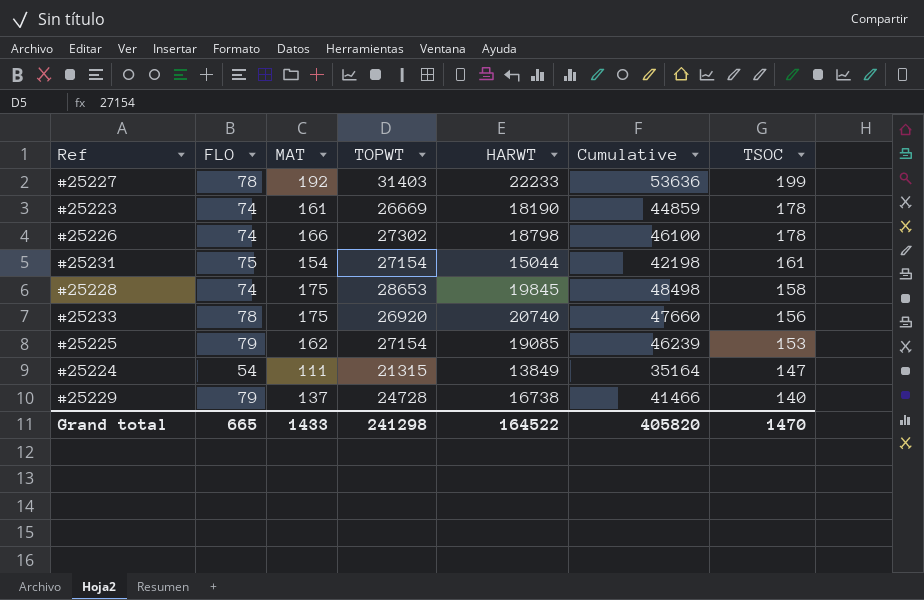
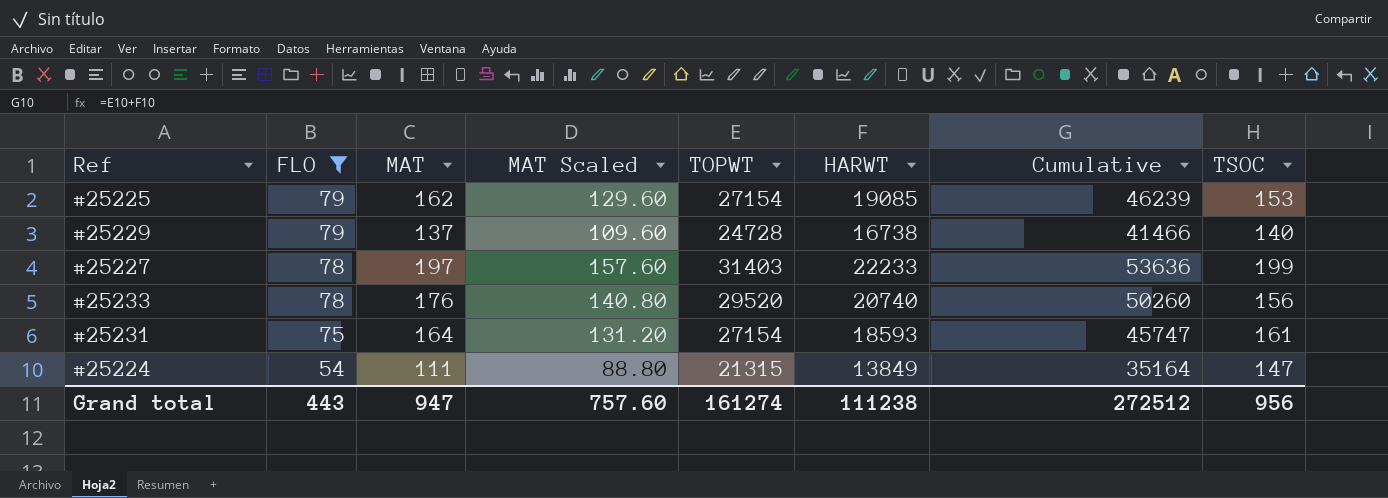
filter: none -> FLO != 74
row order: TSOC descending -> FLO descending
column MAT Scaled | formula: none -> [MAT] * 0.8
#25227 | MAT: 192 -> 197
#25233 | MAT: 175 -> 176
#25233 | TOPWT: 26920 -> 29520
#25233 | Cumulative: 47660 -> 50260
#25231 | MAT: 154 -> 164
#25231 | HARWT: 15044 -> 18593
#25231 | Cumulative: 42198 -> 45747
Grand total | FLO: 665 -> 443
Grand total | MAT: 1433 -> 947
Grand total | TOPWT: 241298 -> 161274
Grand total | HARWT: 164522 -> 111238
Grand total | Cumulative: 405820 -> 272512
Grand total | TSOC: 1470 -> 956

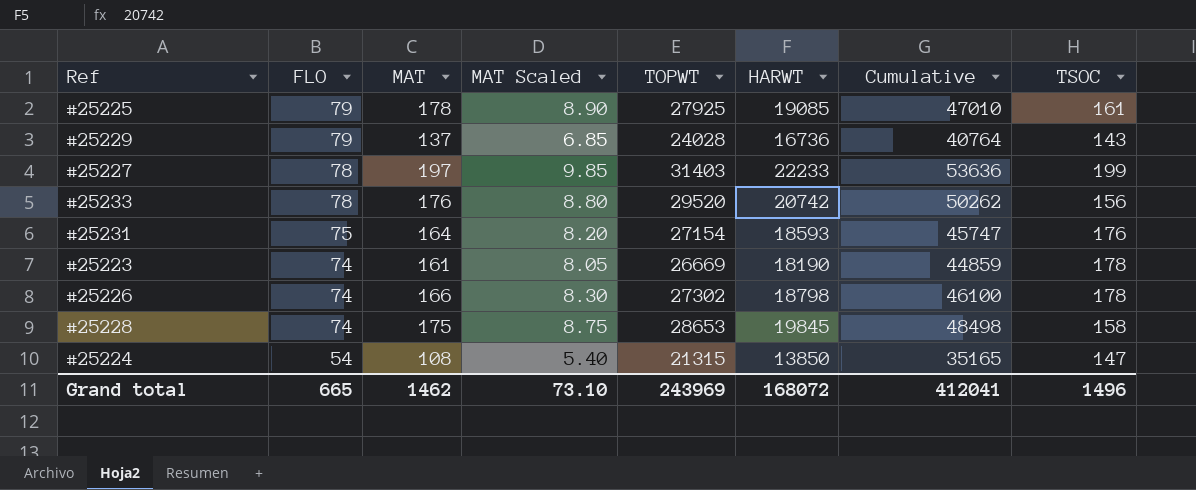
filter: FLO != 74 -> none
column MAT Scaled | formula: [MAT] * 0.8 -> [MAT] * 0.05
#25225 | MAT: 162 -> 178
#25225 | TOPWT: 27154 -> 27925
#25225 | Cumulative: 46239 -> 47010
#25225 | TSOC: 153 -> 161
#25229 | TOPWT: 24728 -> 24028
#25229 | HARWT: 16738 -> 16736
#25229 | Cumulative: 41466 -> 40764
#25229 | TSOC: 140 -> 143
#25233 | HARWT: 20740 -> 20742
#25233 | Cumulative: 50260 -> 50262
#25231 | TSOC: 161 -> 176
#25224 | MAT: 111 -> 108
#25224 | HARWT: 13849 -> 13850
#25224 | Cumulative: 35164 -> 35165
Grand total | FLO: 443 -> 665
Grand total | MAT: 947 -> 1462
Grand total | MAT Scaled: 757.60 -> 73.10
Grand total | TOPWT: 161274 -> 243969
Grand total | HARWT: 111238 -> 168072
Grand total | Cumulative: 272512 -> 412041
Grand total | TSOC: 956 -> 1496

